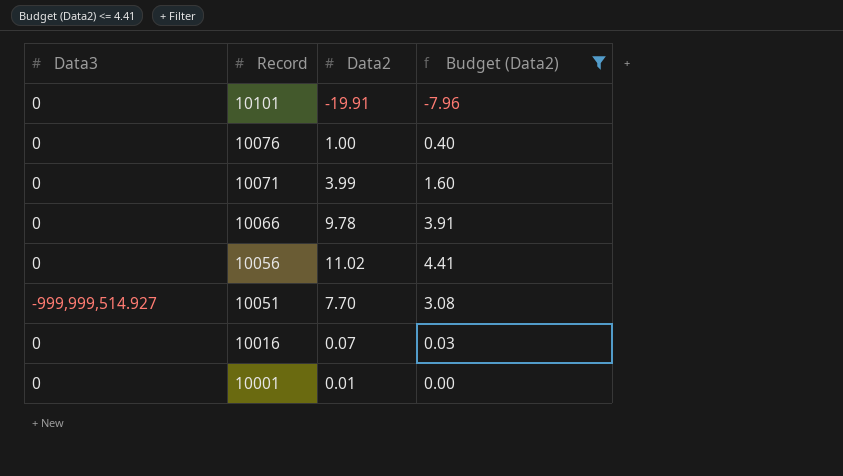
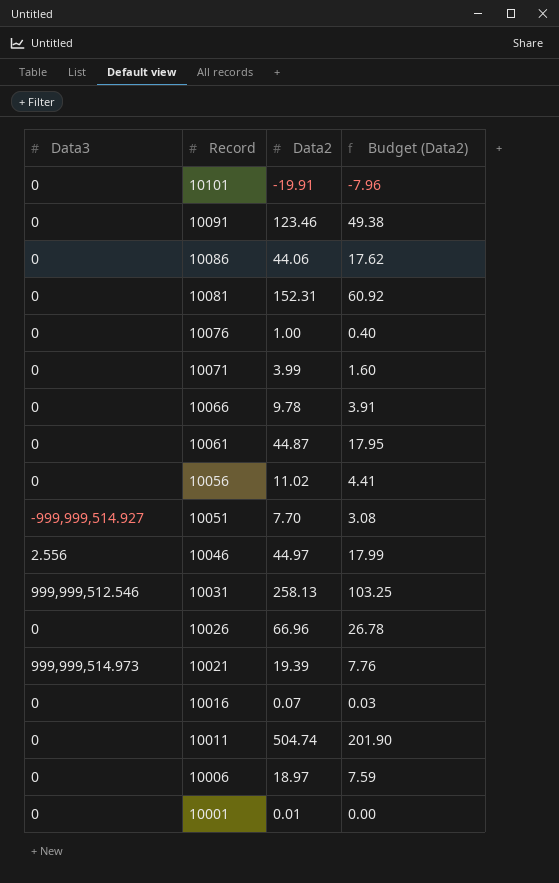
filter: Budget (Data2) <= 4.41 -> none

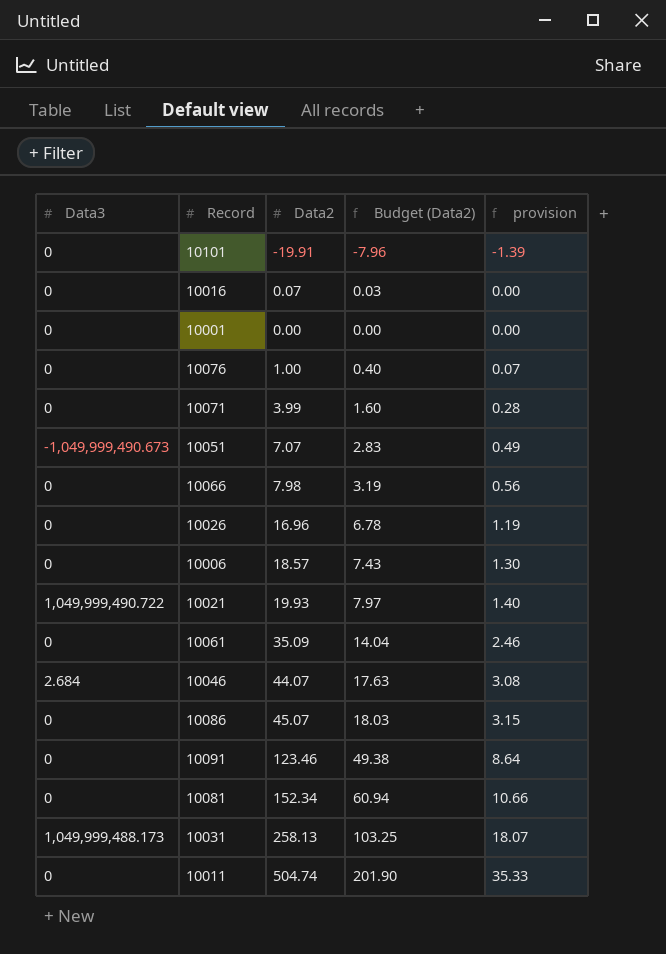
row order: Record descending -> provision ascending
column provision | formula: none -> [Data2] * 0.07
row 10056: 0 | 11.02 | 4.41 -> none
10001 | Data2: 0.01 -> 0.00
10051 | Data3: -999,999,514.927 -> -1,049,999,490.673
10051 | Data2: 7.70 -> 7.07
10051 | Budget (Data2): 3.08 -> 2.83
10066 | Data2: 9.78 -> 7.98
10066 | Budget (Data2): 3.91 -> 3.19
10026 | Data2: 66.96 -> 16.96
10026 | Budget (Data2): 26.78 -> 6.78
10006 | Data2: 18.97 -> 18.57
10006 | Budget (Data2): 7.59 -> 7.43
10021 | Data3: 999,999,514.973 -> 1,049,999,490.722
10021 | Data2: 19.39 -> 19.93
10021 | Budget (Data2): 7.76 -> 7.97
10061 | Data2: 44.87 -> 35.09
10061 | Budget (Data2): 17.95 -> 14.04
10046 | Data3: 2.556 -> 2.684
10046 | Data2: 44.97 -> 44.07
10046 | Budget (Data2): 17.99 -> 17.63
10086 | Data2: 44.06 -> 45.07
10086 | Budget (Data2): 17.62 -> 18.03
10081 | Data2: 152.31 -> 152.34
10081 | Budget (Data2): 60.92 -> 60.94
10031 | Data3: 999,999,512.546 -> 1,049,999,488.173

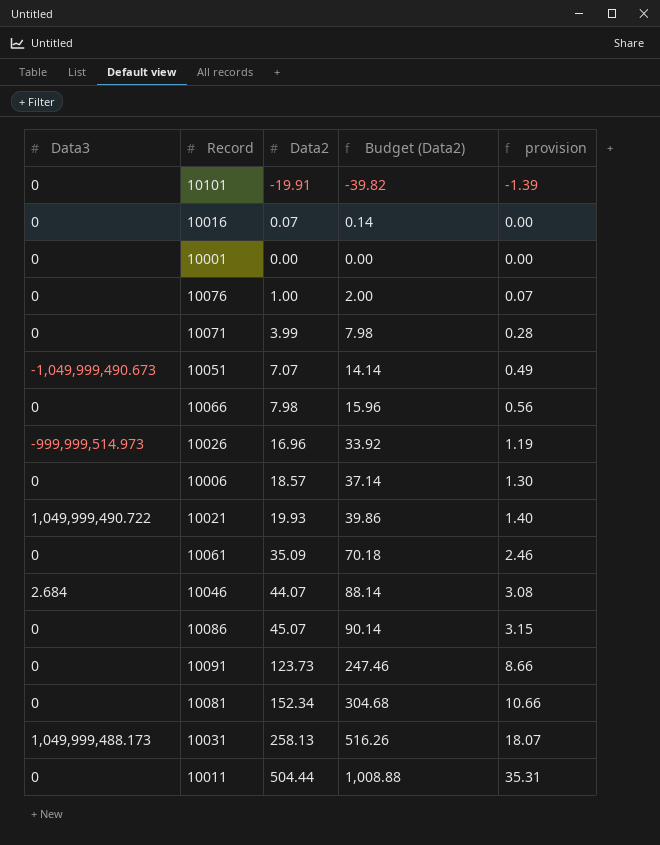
column Budget (Data2) | formula: [Data2] * 0.4 -> [Data2] * 2
10026 | Data3: 0 -> -999,999,514.973
10091 | Data2: 123.46 -> 123.73
10091 | provision: 8.64 -> 8.66
10011 | Data2: 504.74 -> 504.44
10011 | provision: 35.33 -> 35.31

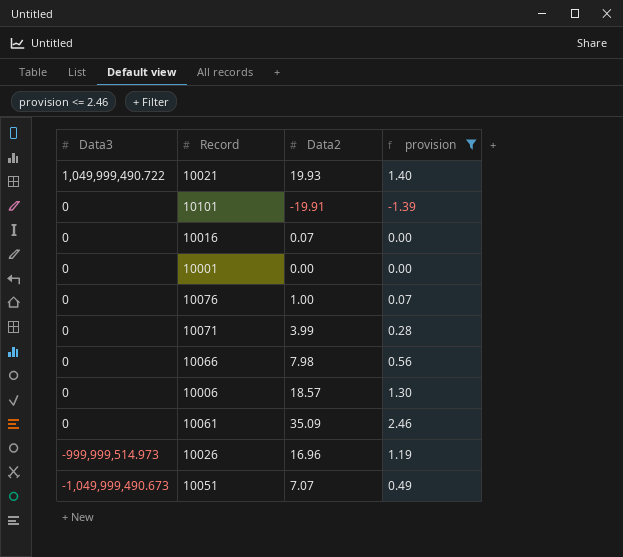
filter: none -> provision <= 2.46
row order: provision ascending -> Data3 descending
column Budget (Data2) | formula: [Data2] * 2 -> none

